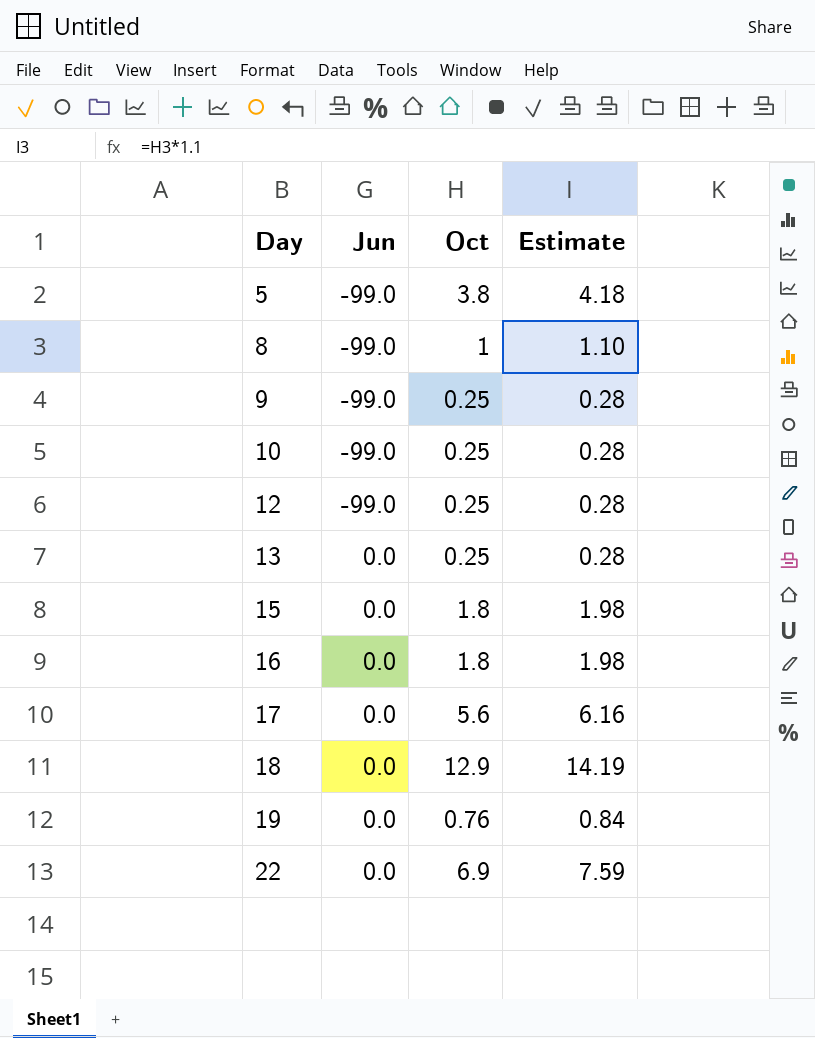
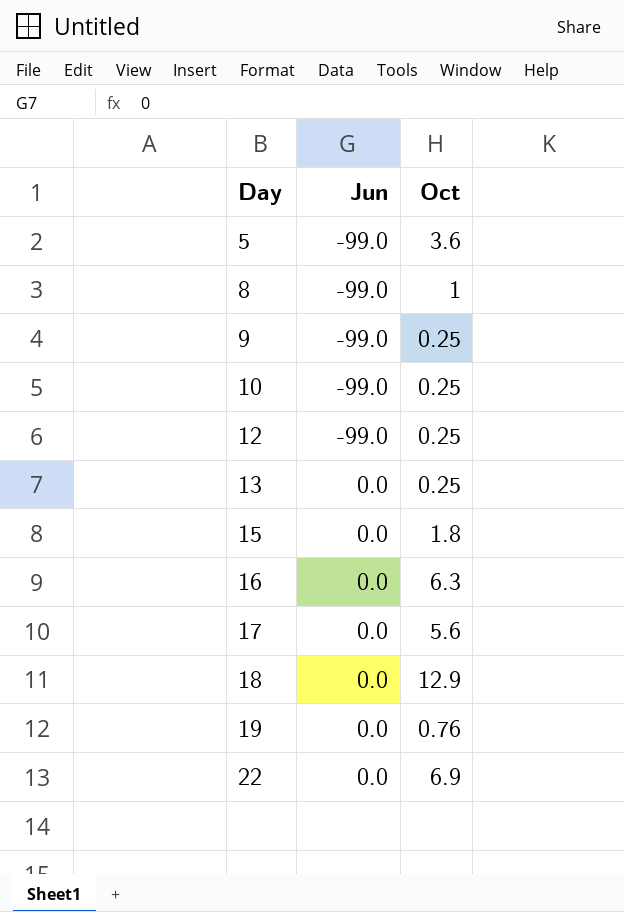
column Estimate | formula: [Oct] * 1.1 -> none
5 | Oct: 3.8 -> 3.6
16 | Oct: 1.8 -> 6.3

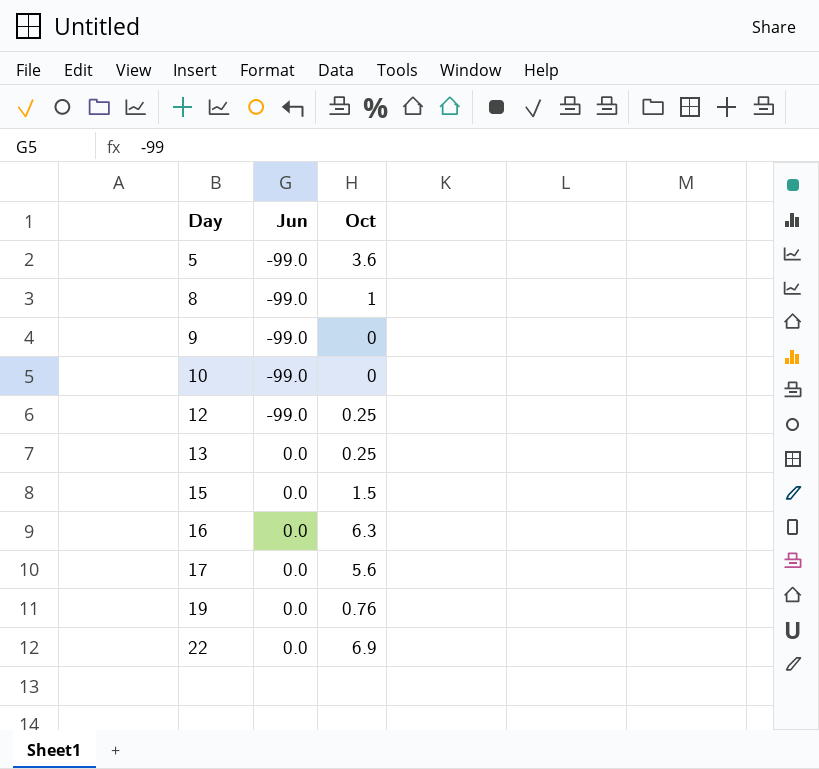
row 18: 0.0 | 12.9 -> none
9 | Oct: 0.25 -> 0
10 | Oct: 0.25 -> 0
15 | Oct: 1.8 -> 1.5

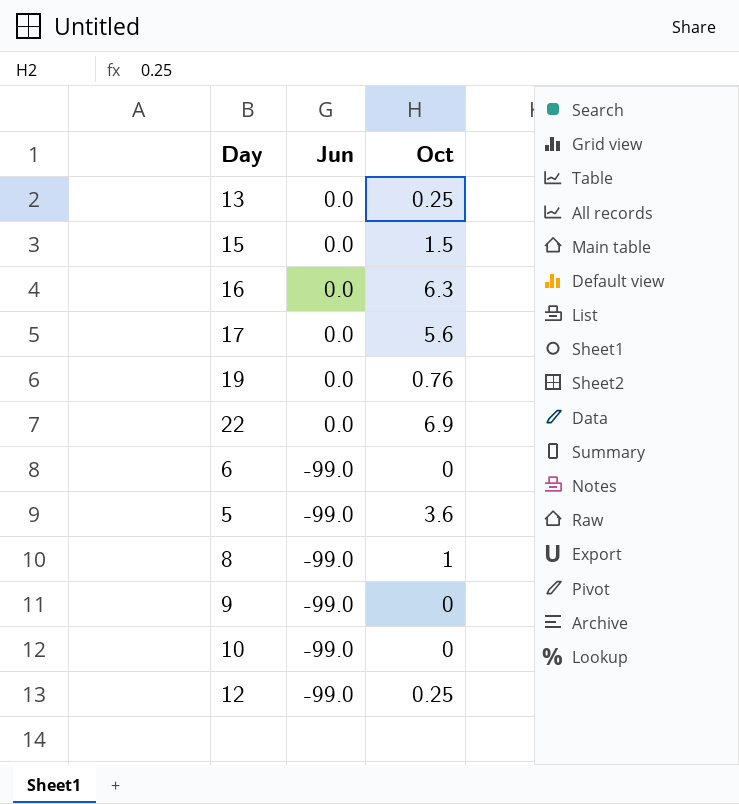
row order: Day ascending -> Jun descending
row 6: none -> -99.0 | 0

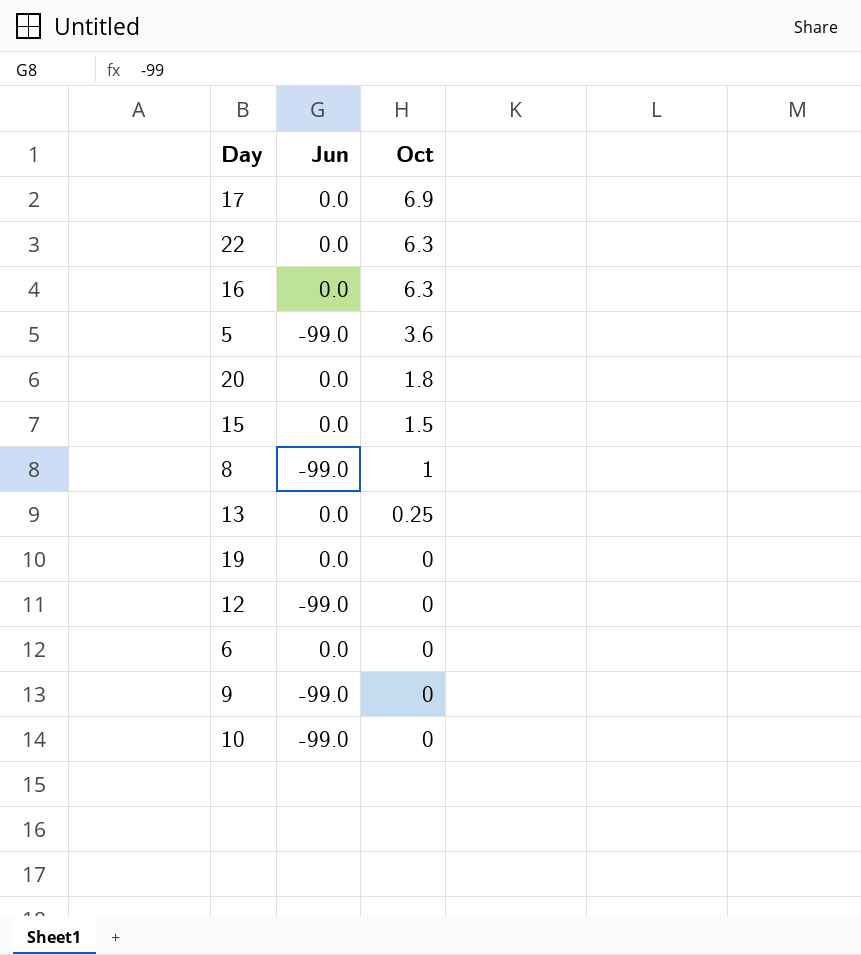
row order: Jun descending -> Oct descending
17 | Oct: 5.6 -> 6.9
22 | Oct: 6.9 -> 6.3
row 20: none -> 0.0 | 1.8
19 | Oct: 0.76 -> 0
12 | Oct: 0.25 -> 0
6 | Jun: -99.0 -> 0.0

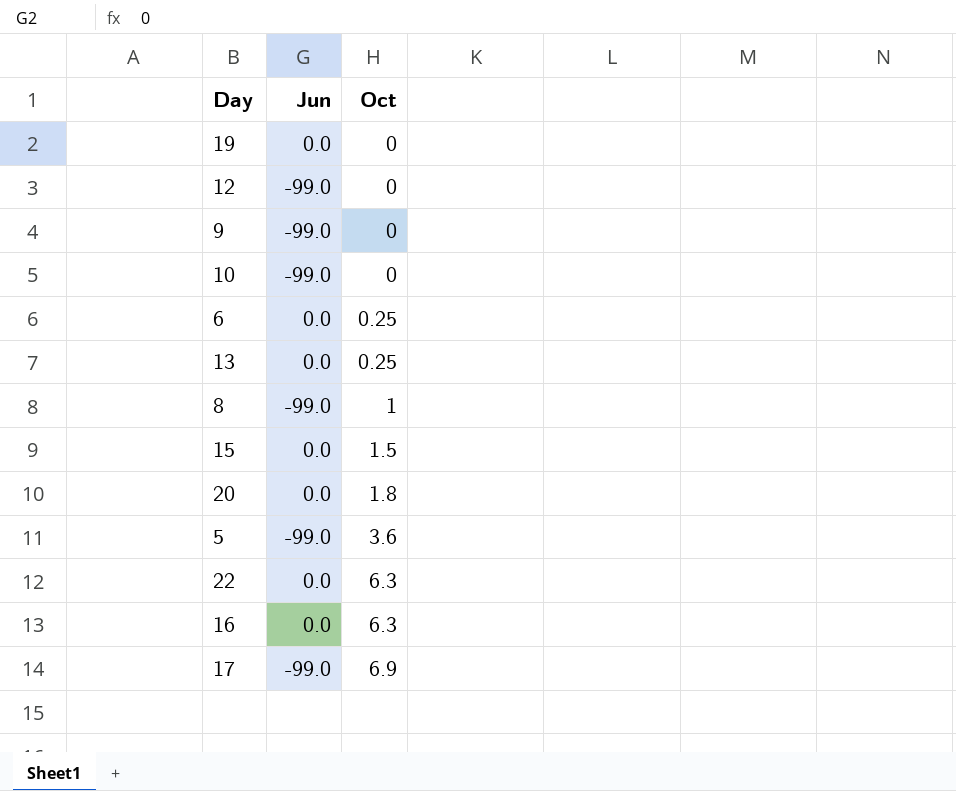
row order: Oct descending -> Oct ascending
6 | Oct: 0 -> 0.25
17 | Jun: 0.0 -> -99.0

